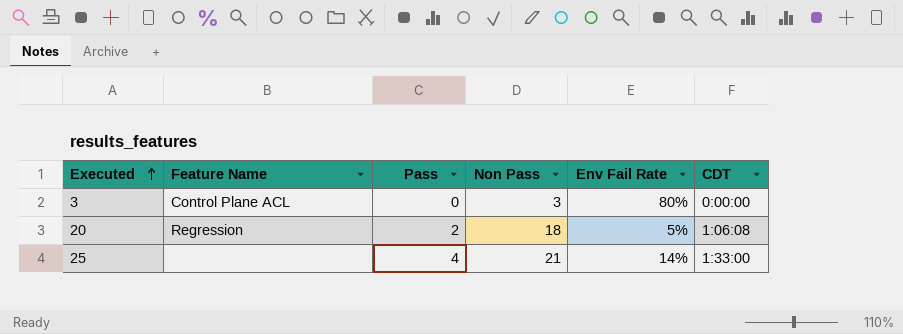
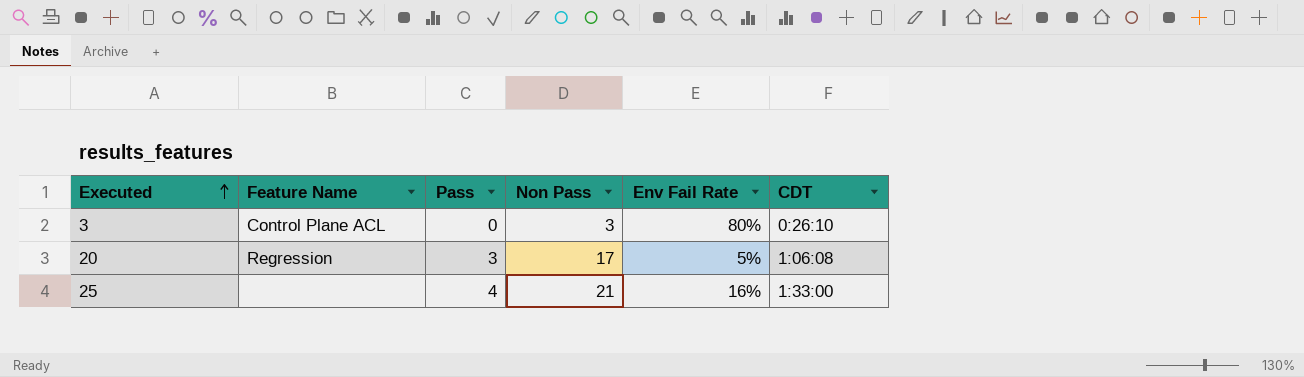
3 | CDT: 0:00:00 -> 0:26:10
20 | Pass: 2 -> 3
20 | Non Pass: 18 -> 17
25 | Env Fail Rate: 14% -> 16%

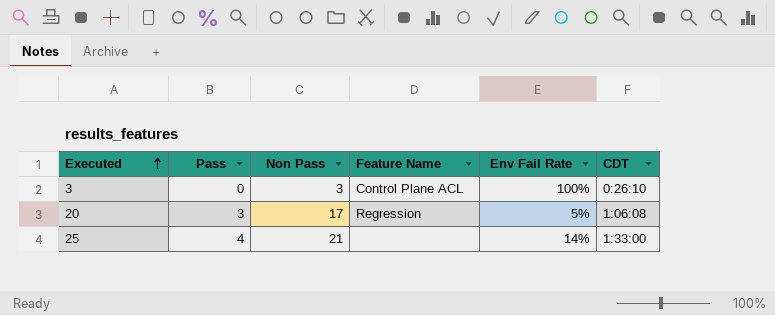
column Feature Name | position: 2 -> 4
3 | Env Fail Rate: 80% -> 100%
25 | Env Fail Rate: 16% -> 14%

